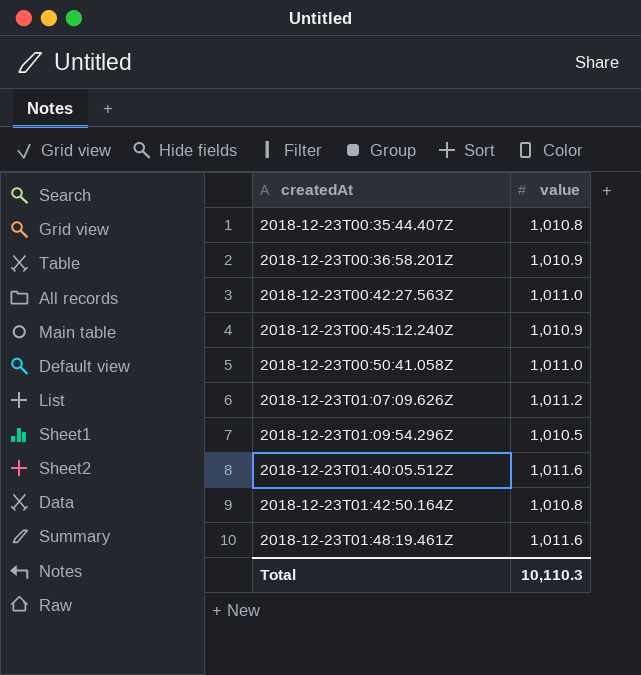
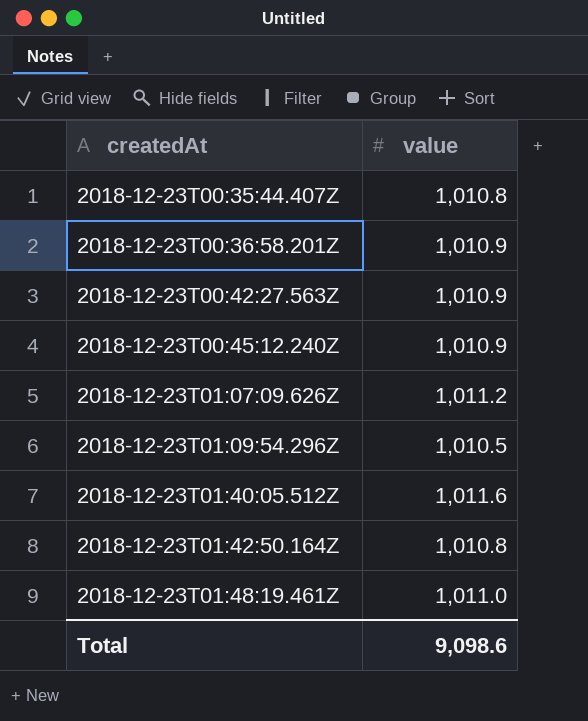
row 2018-12-23T00:50:41.058Z: 1,011.0 -> none
2018-12-23T00:42:27.563Z | value: 1,011.0 -> 1,010.9
2018-12-23T01:48:19.461Z | value: 1,011.6 -> 1,011.0
Total | value: 10,110.3 -> 9,098.6

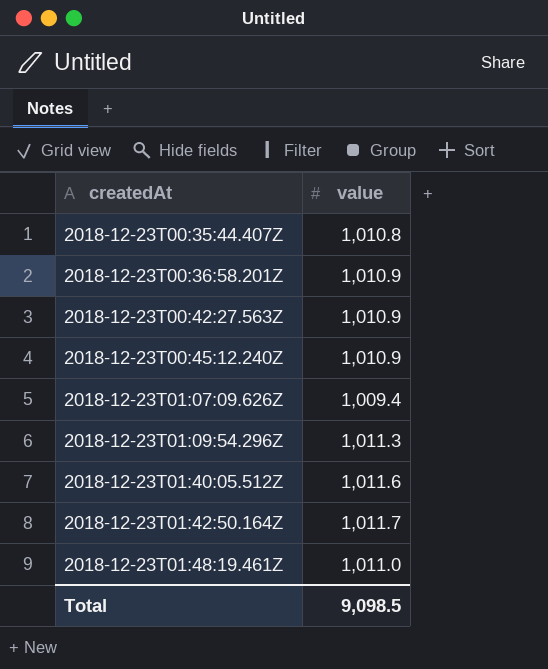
2018-12-23T01:07:09.626Z | value: 1,011.2 -> 1,009.4
2018-12-23T01:09:54.296Z | value: 1,010.5 -> 1,011.3
2018-12-23T01:42:50.164Z | value: 1,010.8 -> 1,011.7
Total | value: 9,098.6 -> 9,098.5

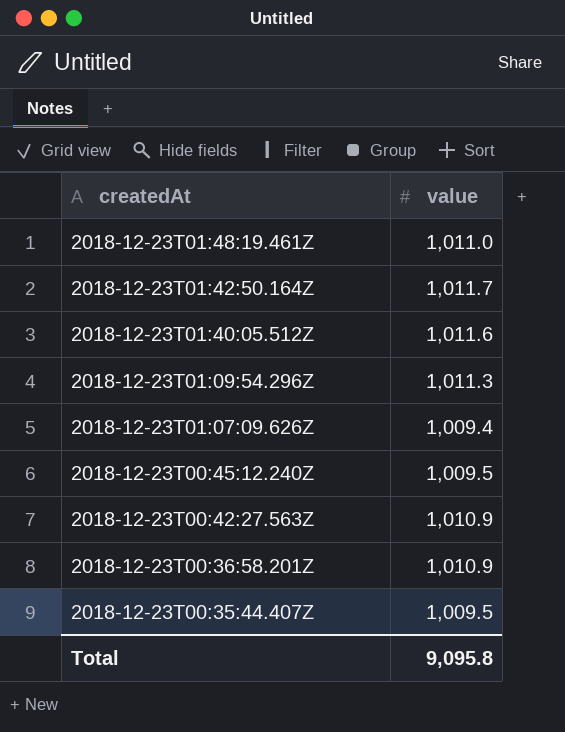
row order: createdAt ascending -> createdAt descending
2018-12-23T00:45:12.240Z | value: 1,010.9 -> 1,009.5
2018-12-23T00:35:44.407Z | value: 1,010.8 -> 1,009.5
Total | value: 9,098.5 -> 9,095.8

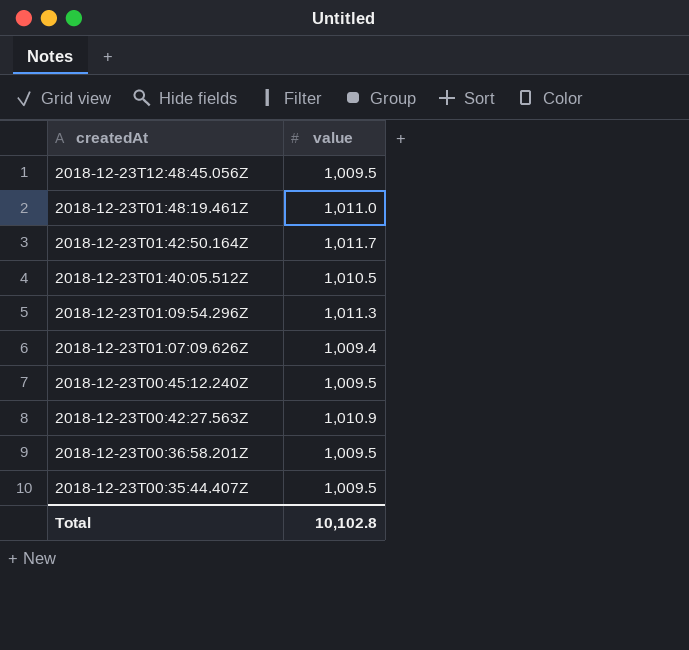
row 2018-12-23T12:48:45.056Z: none -> 1,009.5
2018-12-23T01:40:05.512Z | value: 1,011.6 -> 1,010.5
2018-12-23T00:36:58.201Z | value: 1,010.9 -> 1,009.5
Total | value: 9,095.8 -> 10,102.8

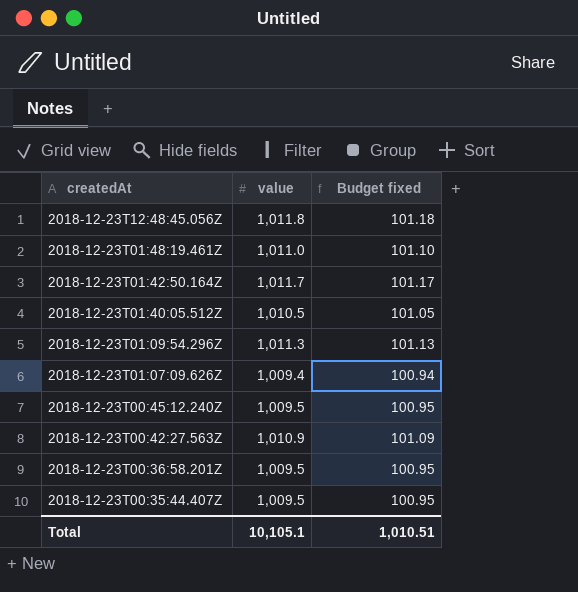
column Budget fixed | formula: none -> [value] * 0.1
2018-12-23T12:48:45.056Z | value: 1,009.5 -> 1,011.8
Total | value: 10,102.8 -> 10,105.1

